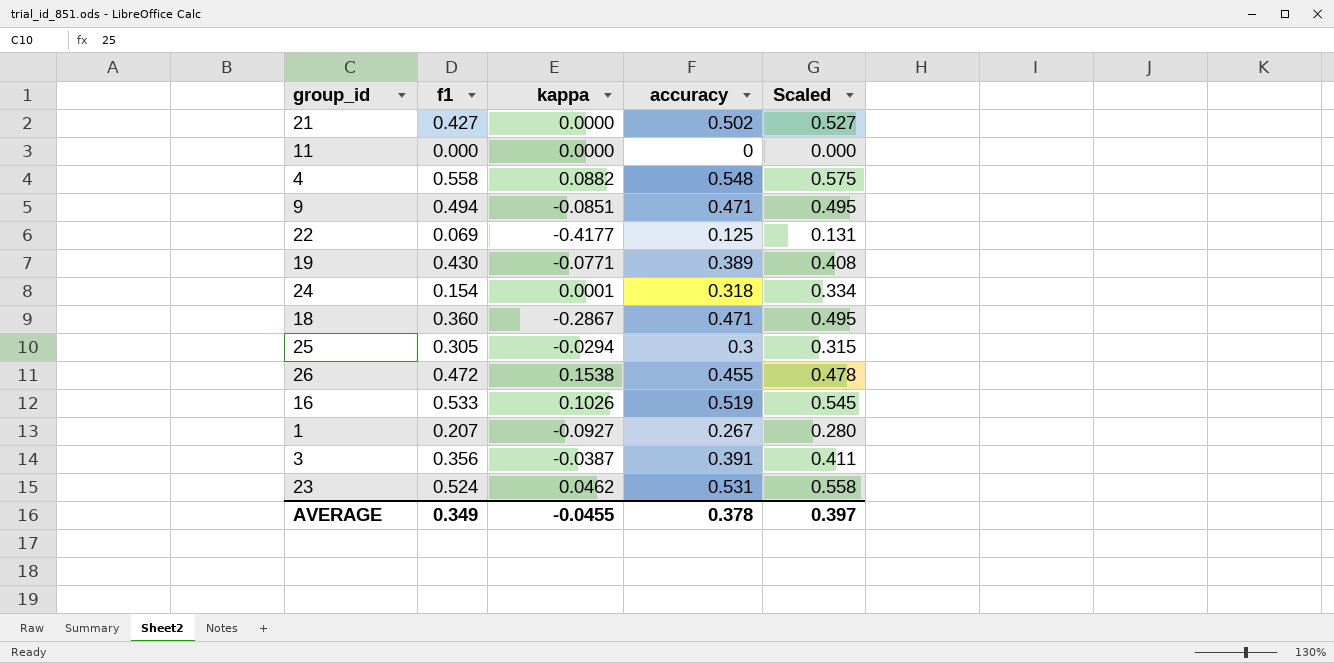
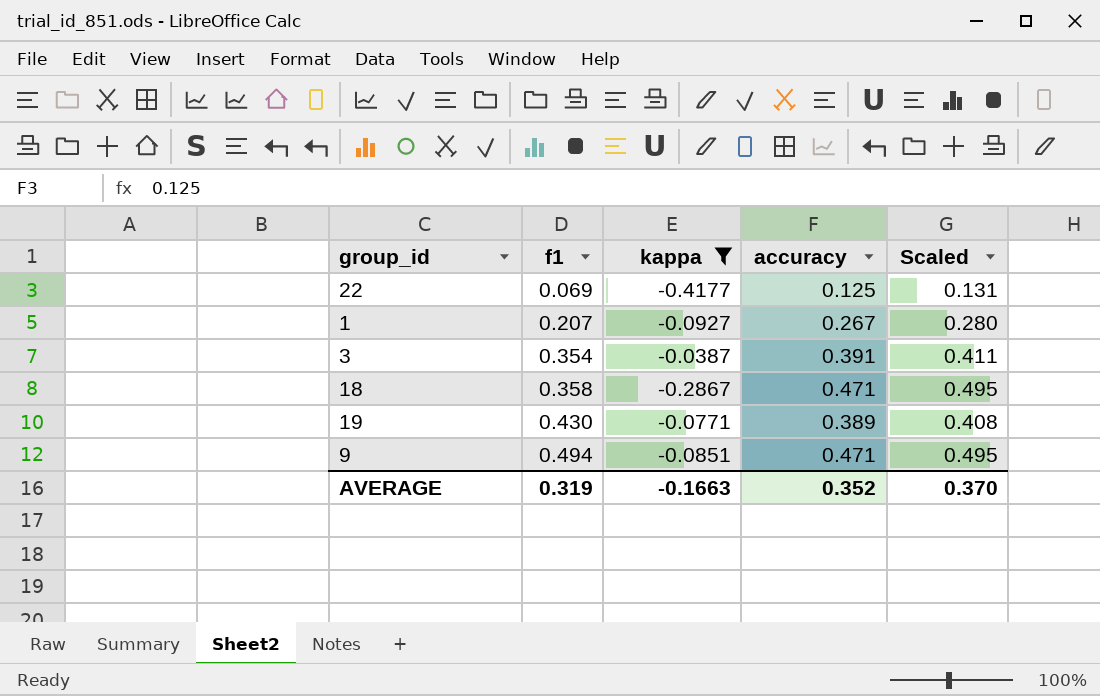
filter: none -> kappa <= -0.0387
row order: none -> f1 ascending
3 | f1: 0.356 -> 0.354
18 | f1: 0.360 -> 0.358
AVERAGE | f1: 0.349 -> 0.319
AVERAGE | kappa: -0.0455 -> -0.1663
AVERAGE | accuracy: 0.378 -> 0.352
AVERAGE | Scaled: 0.397 -> 0.370

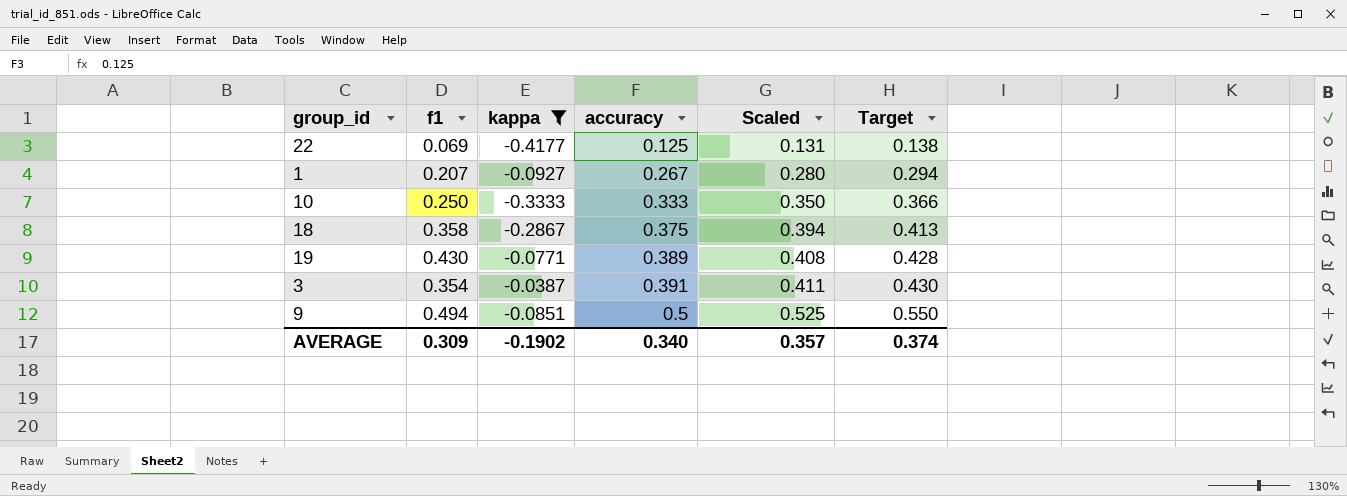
row order: f1 ascending -> accuracy ascending
column Target | formula: none -> [accuracy] * 1.1
row 10: none -> 0.250 | -0.3333 | 0.333 | 0.350 | 0.366
18 | accuracy: 0.471 -> 0.375
18 | Scaled: 0.495 -> 0.394
9 | accuracy: 0.471 -> 0.5
9 | Scaled: 0.495 -> 0.525
AVERAGE | f1: 0.319 -> 0.309
AVERAGE | kappa: -0.1663 -> -0.1902
AVERAGE | accuracy: 0.352 -> 0.340
AVERAGE | Scaled: 0.370 -> 0.357

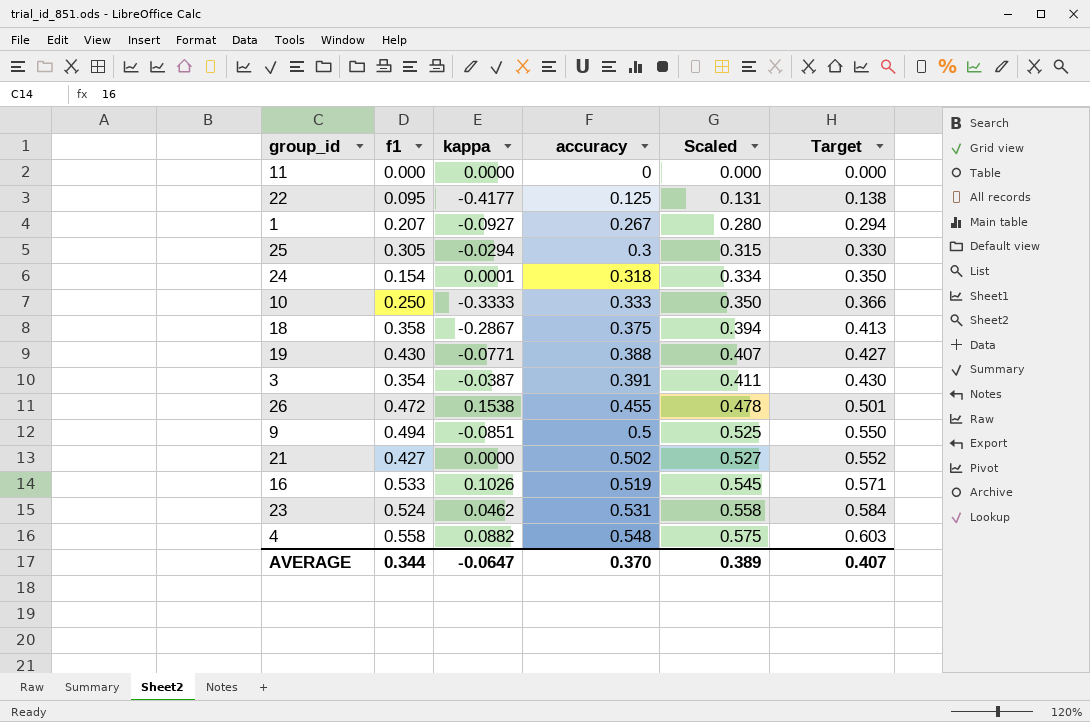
filter: kappa <= -0.0387 -> none
22 | f1: 0.069 -> 0.095
19 | accuracy: 0.389 -> 0.388
19 | Scaled: 0.408 -> 0.407
19 | Target: 0.428 -> 0.427
AVERAGE | f1: 0.309 -> 0.344
AVERAGE | kappa: -0.1902 -> -0.0647
AVERAGE | accuracy: 0.340 -> 0.370
AVERAGE | Scaled: 0.357 -> 0.389
AVERAGE | Target: 0.374 -> 0.407

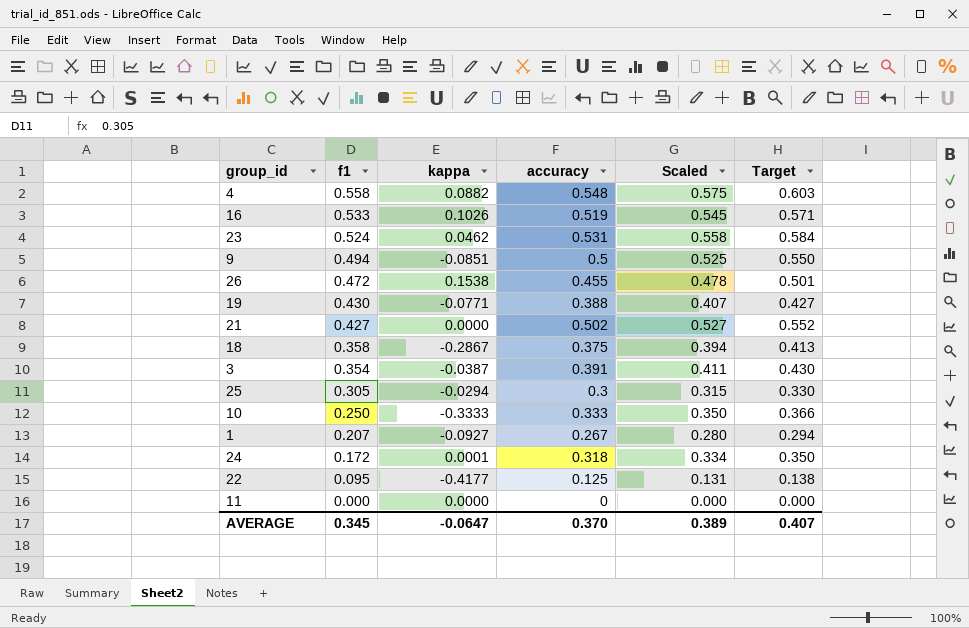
row order: accuracy ascending -> f1 descending
24 | f1: 0.154 -> 0.172
AVERAGE | f1: 0.344 -> 0.345

